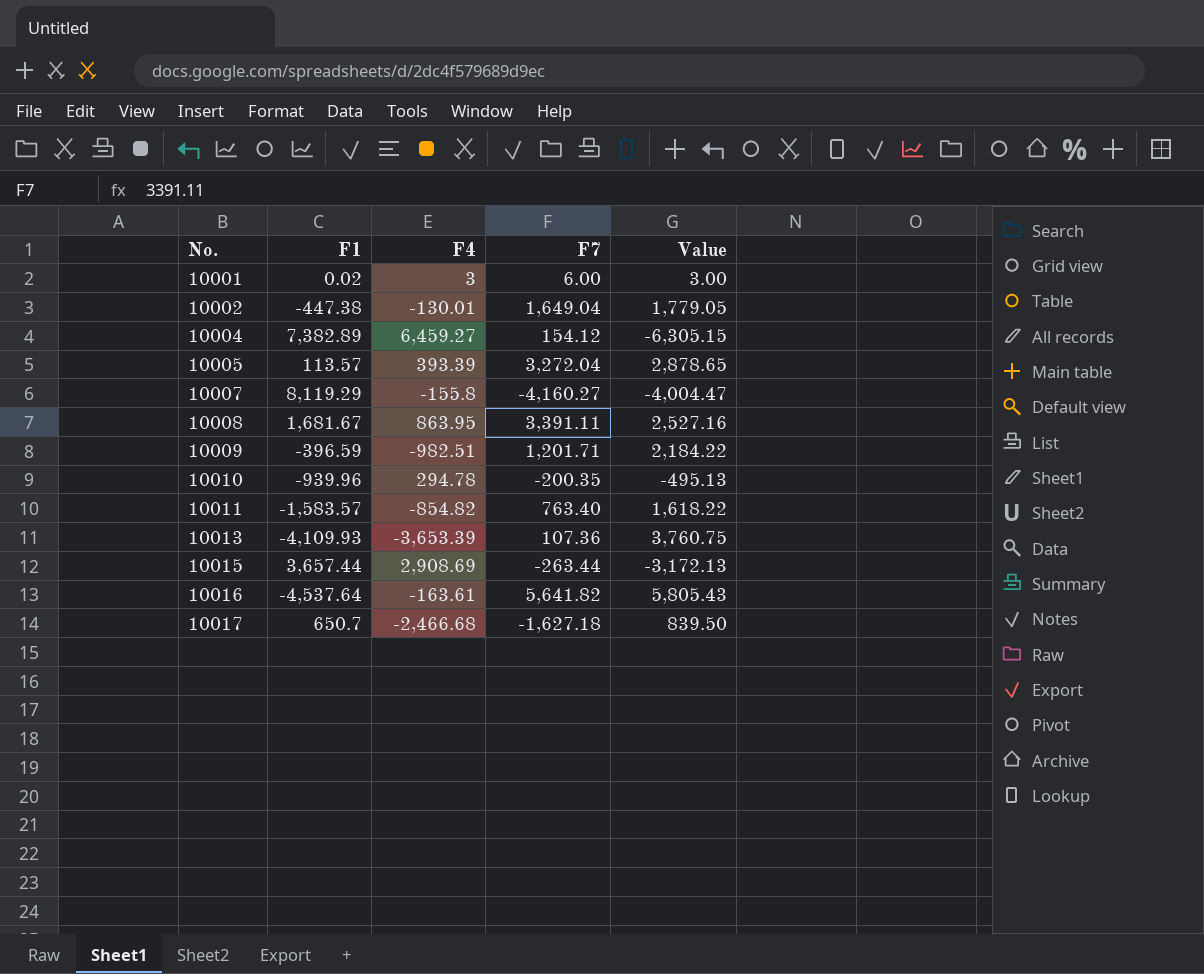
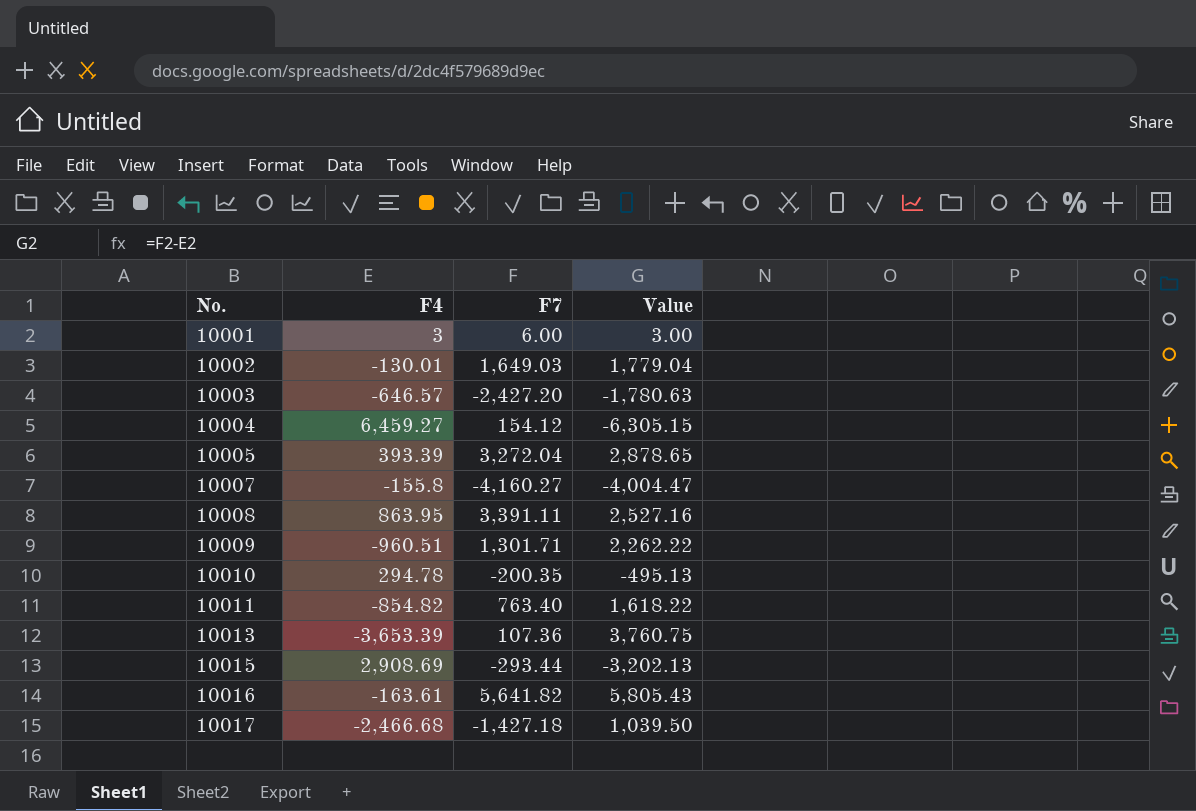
column F1 | position: 2 -> none
10002 | F7: 1,649.04 -> 1,649.03
10002 | Value: 1,779.05 -> 1,779.04
row 10003: none -> -646.57 | -2,427.20 | -1,780.63
10009 | F4: -982.51 -> -960.51
10009 | F7: 1,201.71 -> 1,301.71
10009 | Value: 2,184.22 -> 2,262.22
10015 | F7: -263.44 -> -293.44
10015 | Value: -3,172.13 -> -3,202.13
10017 | F7: -1,627.18 -> -1,427.18
10017 | Value: 839.50 -> 1,039.50

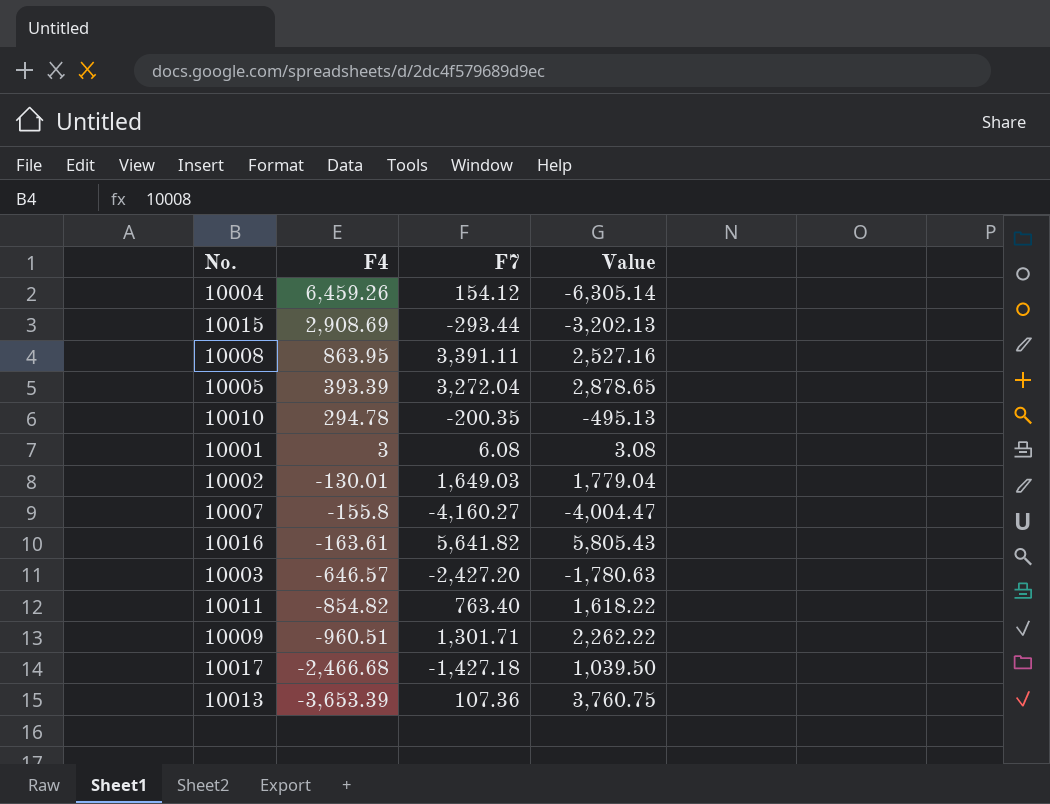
row order: No. ascending -> F4 descending
10004 | F4: 6,459.27 -> 6,459.26
10004 | Value: -6,305.15 -> -6,305.14
10001 | F7: 6.00 -> 6.08
10001 | Value: 3.00 -> 3.08

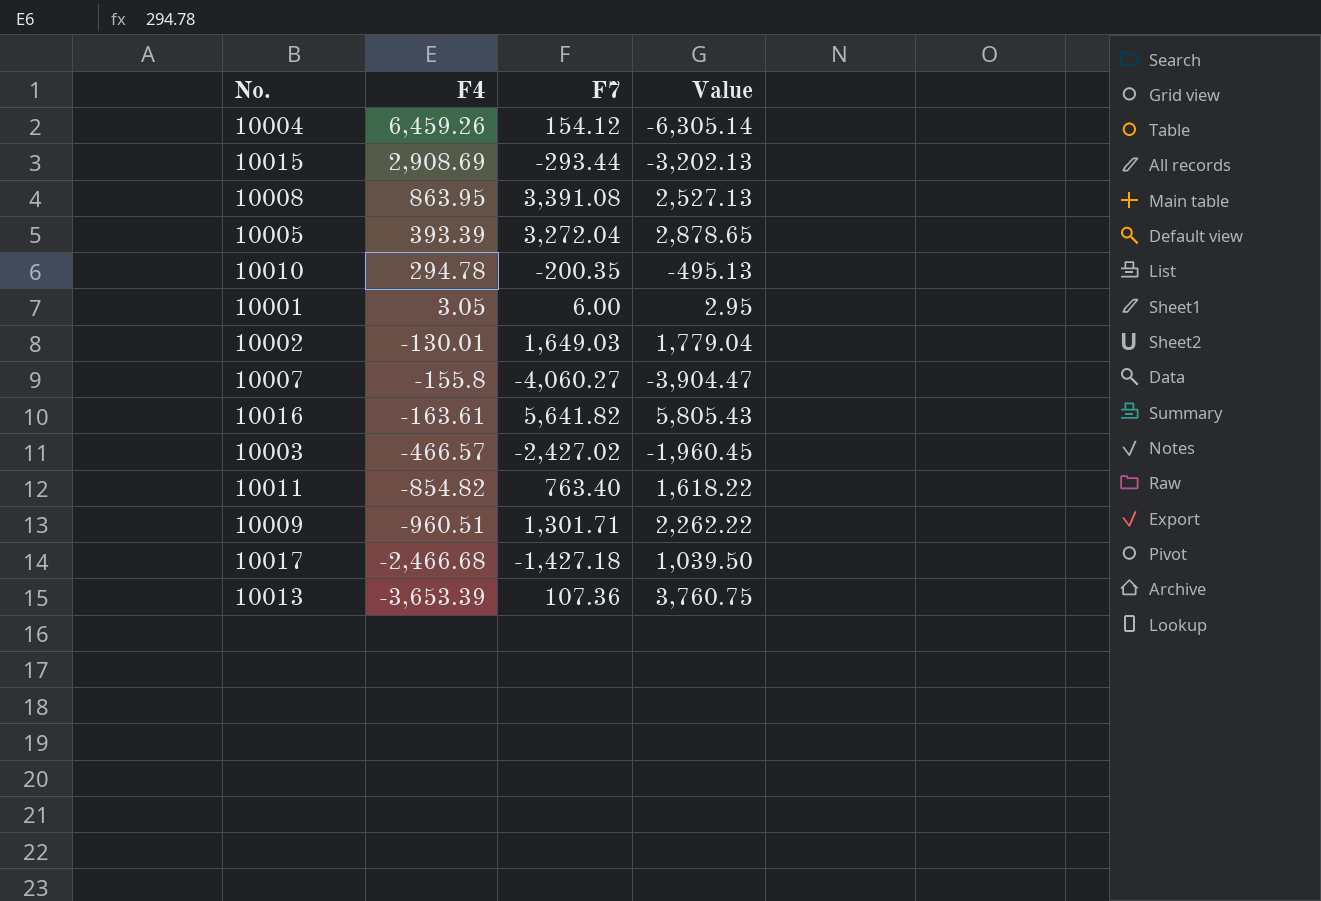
10008 | F7: 3,391.11 -> 3,391.08
10008 | Value: 2,527.16 -> 2,527.13
10001 | F4: 3 -> 3.05
10001 | F7: 6.08 -> 6.00
10001 | Value: 3.08 -> 2.95
10007 | F7: -4,160.27 -> -4,060.27
10007 | Value: -4,004.47 -> -3,904.47
10003 | F4: -646.57 -> -466.57
10003 | F7: -2,427.20 -> -2,427.02
10003 | Value: -1,780.63 -> -1,960.45

